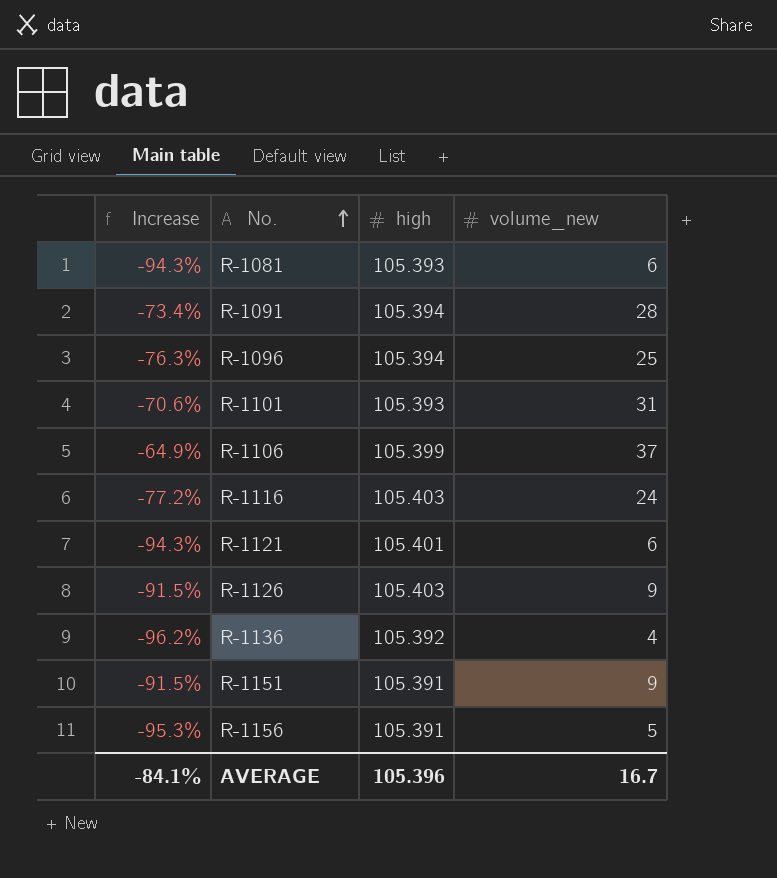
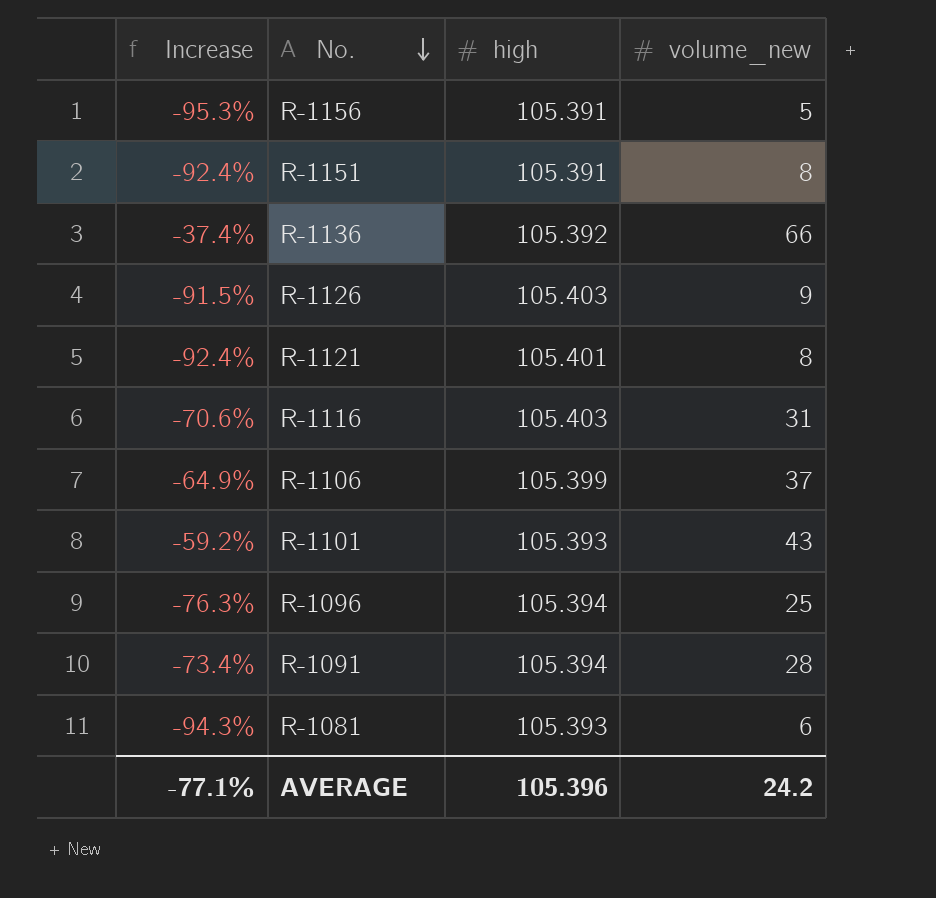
row order: No. ascending -> No. descending
R-1151 | Increase: -91.5% -> -92.4%
R-1151 | volume_new: 9 -> 8
R-1136 | Increase: -96.2% -> -37.4%
R-1136 | volume_new: 4 -> 66
R-1121 | Increase: -94.3% -> -92.4%
R-1121 | volume_new: 6 -> 8
R-1116 | Increase: -77.2% -> -70.6%
R-1116 | volume_new: 24 -> 31
R-1101 | Increase: -70.6% -> -59.2%
R-1101 | volume_new: 31 -> 43
AVERAGE | Increase: -84.1% -> -77.1%
AVERAGE | volume_new: 16.7 -> 24.2

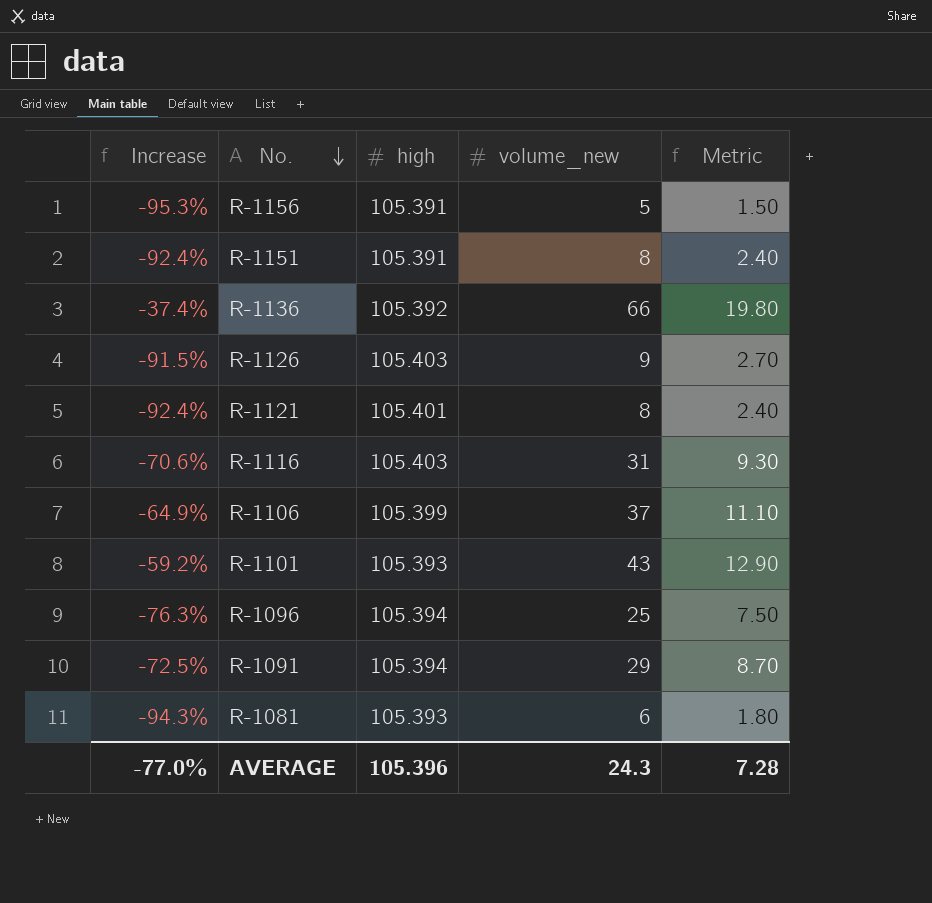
column Metric | formula: none -> [volume_new] * 0.3
R-1091 | Increase: -73.4% -> -72.5%
R-1091 | volume_new: 28 -> 29
AVERAGE | Increase: -77.1% -> -77.0%
AVERAGE | volume_new: 24.2 -> 24.3

